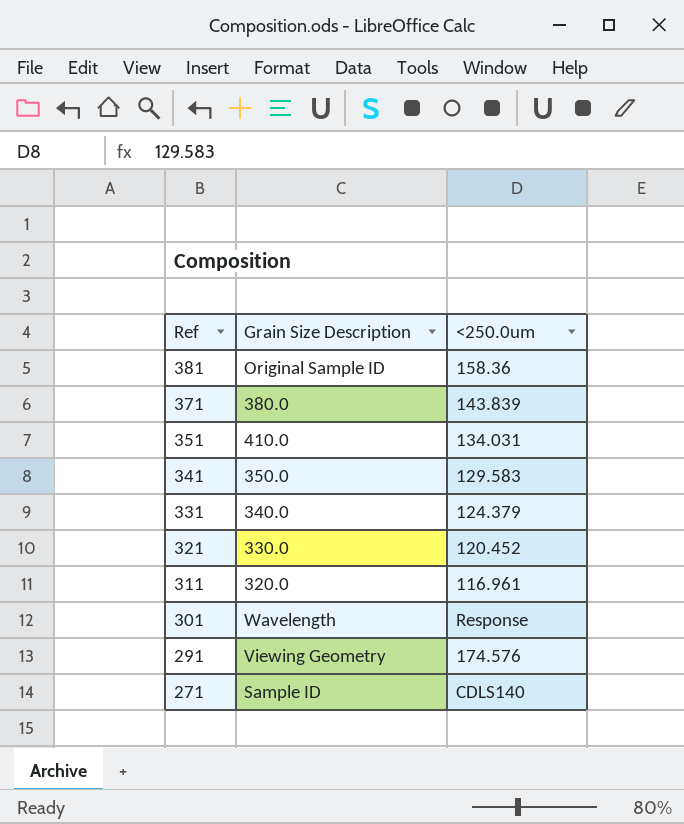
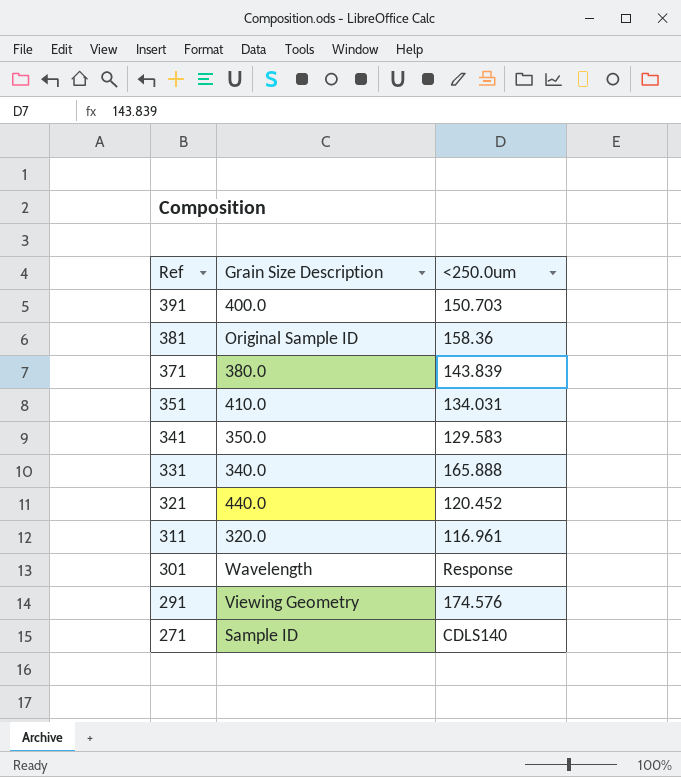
row 391: none -> 400.0 | 150.703
331 | <250.0um: 124.379 -> 165.888
321 | Grain Size Description: 330.0 -> 440.0

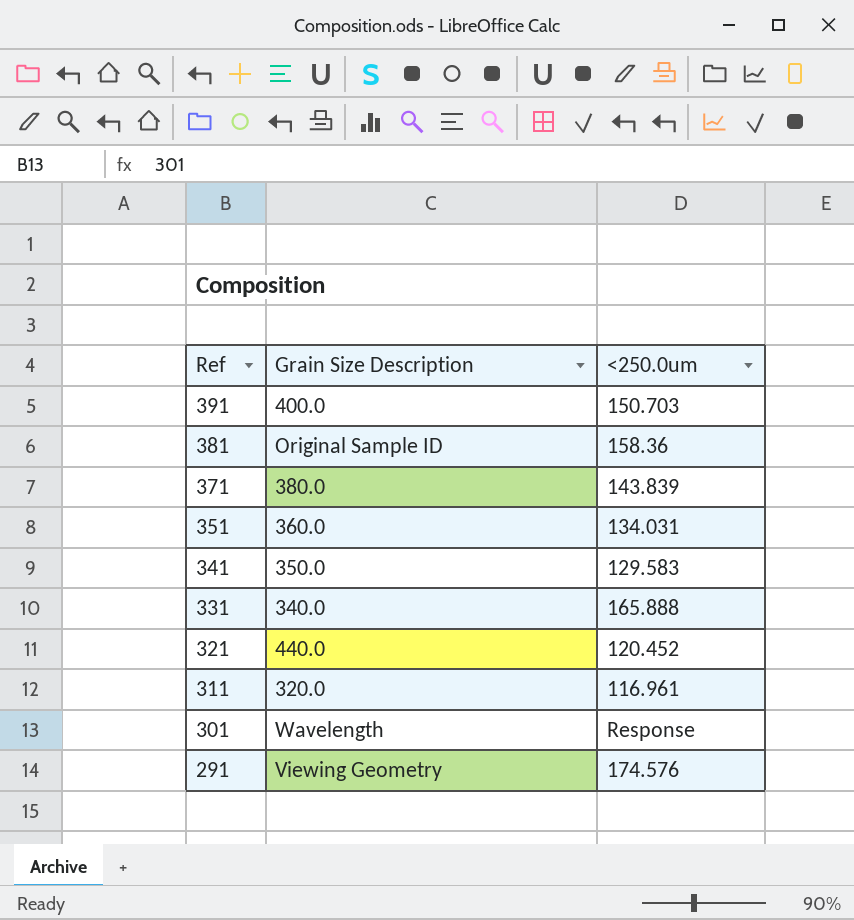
row 271: Sample ID | CDLS140 -> none
351 | Grain Size Description: 410.0 -> 360.0

